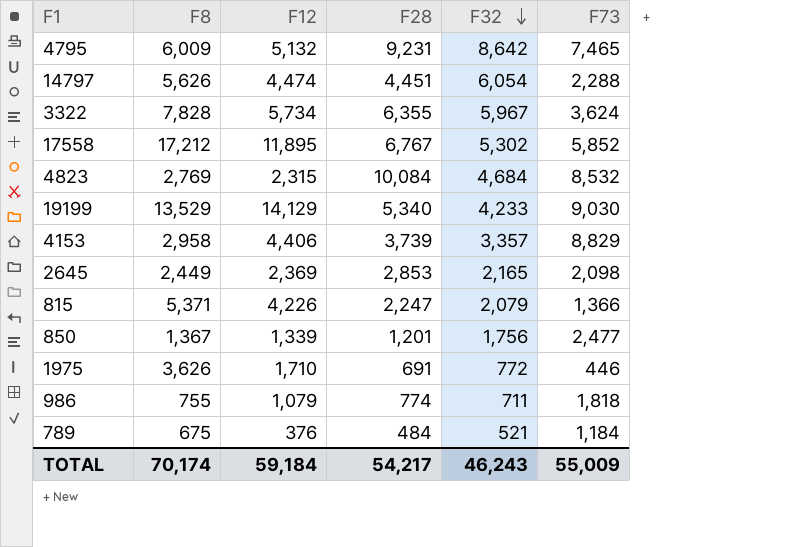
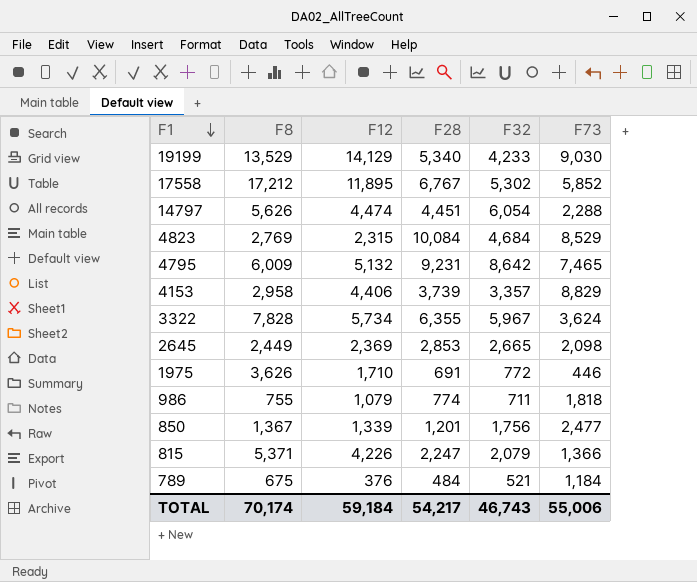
row order: F32 descending -> F1 descending
4823 | F73: 8,532 -> 8,529
2645 | F32: 2,165 -> 2,665
TOTAL | F32: 46,243 -> 46,743
TOTAL | F73: 55,009 -> 55,006

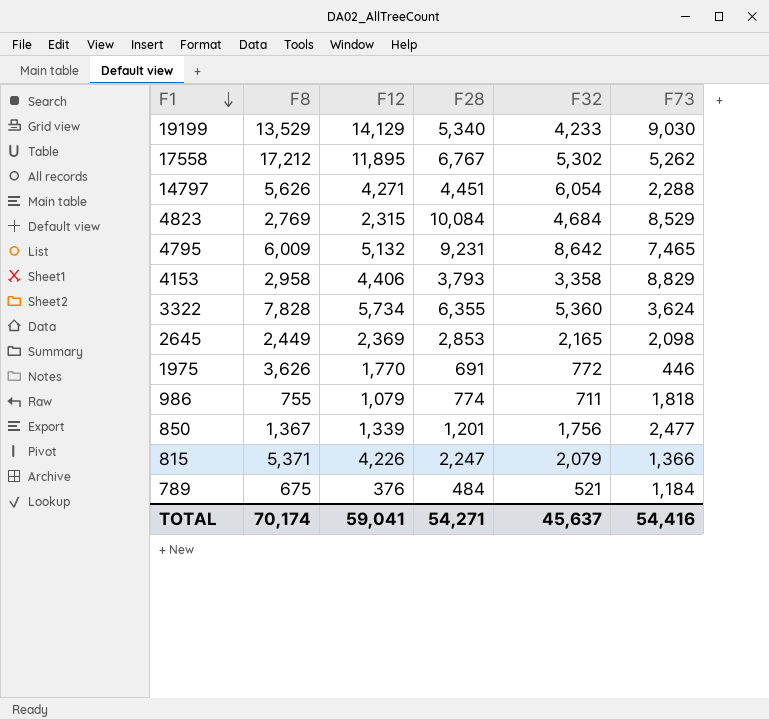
17558 | F73: 5,852 -> 5,262
14797 | F12: 4,474 -> 4,271
4153 | F28: 3,739 -> 3,793
4153 | F32: 3,357 -> 3,358
3322 | F32: 5,967 -> 5,360
2645 | F32: 2,665 -> 2,165
1975 | F12: 1,710 -> 1,770
TOTAL | F12: 59,184 -> 59,041
TOTAL | F28: 54,217 -> 54,271
TOTAL | F32: 46,743 -> 45,637
TOTAL | F73: 55,006 -> 54,416

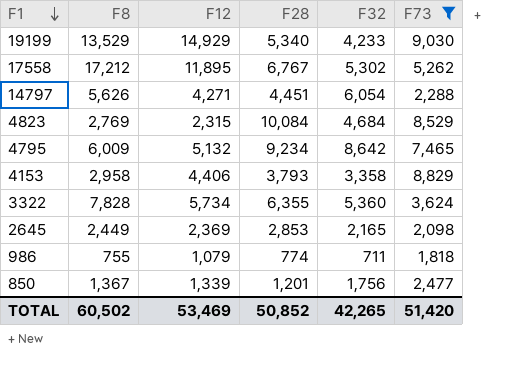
filter: none -> F73 >= 1,818
19199 | F12: 14,129 -> 14,929
4795 | F28: 9,231 -> 9,234
TOTAL | F8: 70,174 -> 60,502
TOTAL | F12: 59,041 -> 53,469
TOTAL | F28: 54,271 -> 50,852
TOTAL | F32: 45,637 -> 42,265
TOTAL | F73: 54,416 -> 51,420

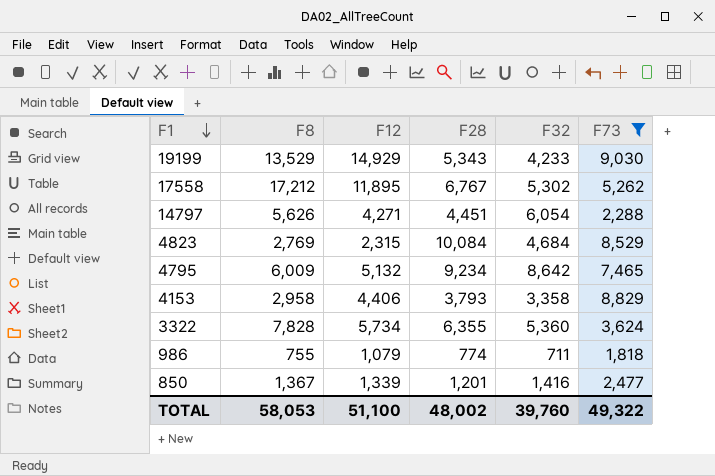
row 2645: 2,449 | 2,369 | 2,853 | 2,165 | 2,098 -> none
19199 | F28: 5,340 -> 5,343
850 | F32: 1,756 -> 1,416
TOTAL | F8: 60,502 -> 58,053
TOTAL | F12: 53,469 -> 51,100
TOTAL | F28: 50,852 -> 48,002
TOTAL | F32: 42,265 -> 39,760
TOTAL | F73: 51,420 -> 49,322

